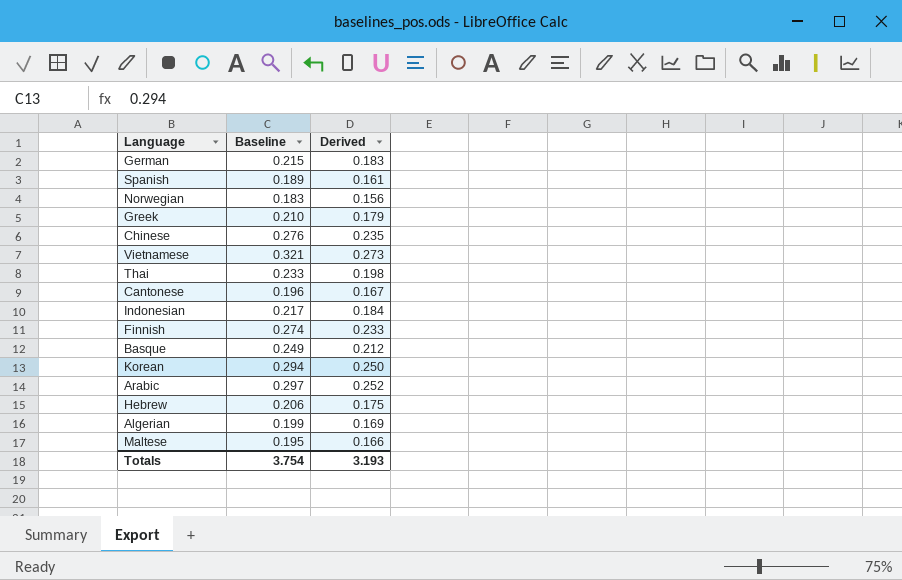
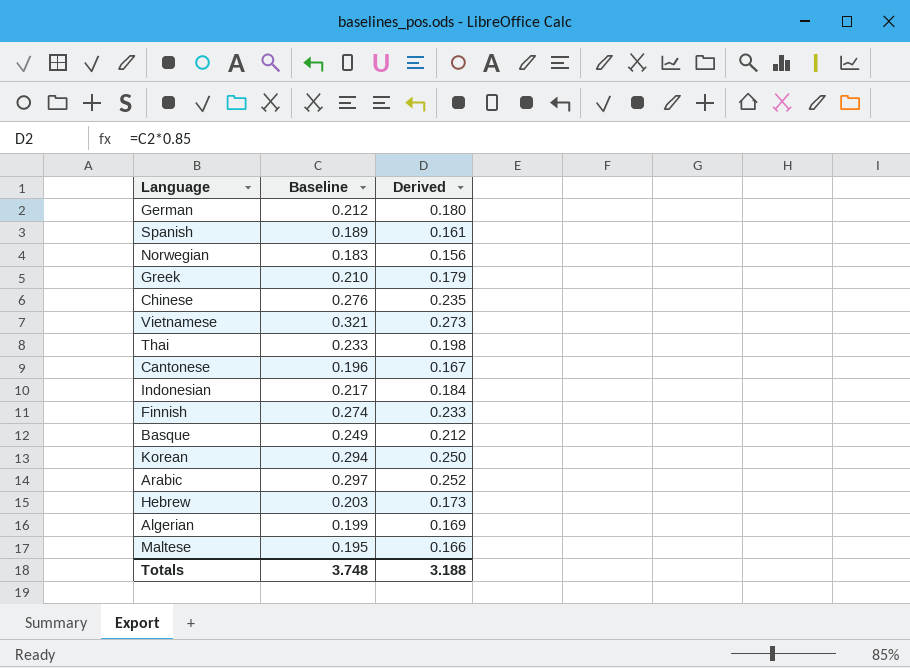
German | Baseline: 0.215 -> 0.212
German | Derived: 0.183 -> 0.180
Hebrew | Baseline: 0.206 -> 0.203
Hebrew | Derived: 0.175 -> 0.173
Totals | Baseline: 3.754 -> 3.748
Totals | Derived: 3.193 -> 3.188

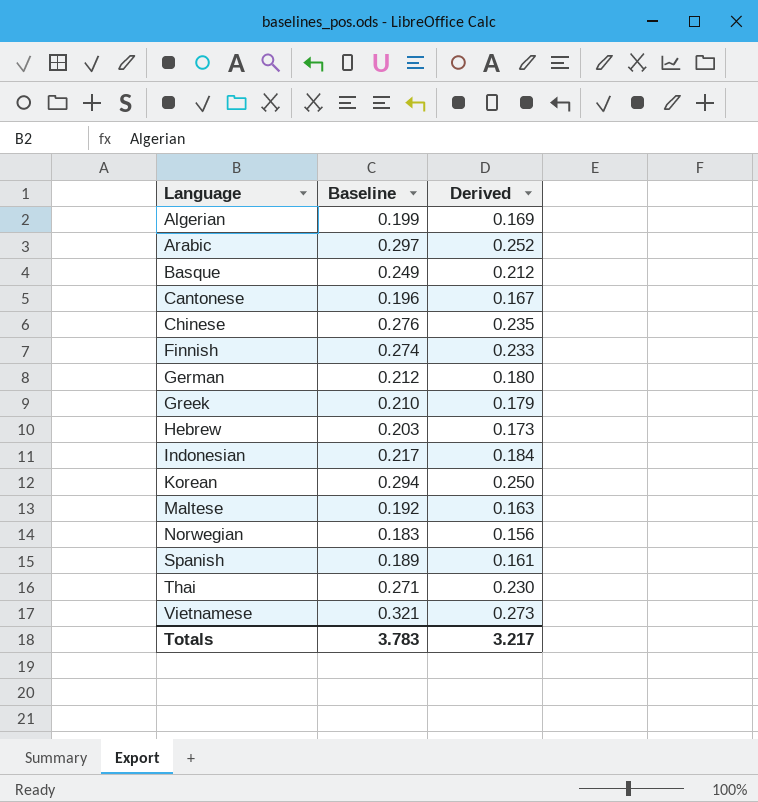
row order: none -> Language ascending
Maltese | Baseline: 0.195 -> 0.192
Maltese | Derived: 0.166 -> 0.163
Thai | Baseline: 0.233 -> 0.271
Thai | Derived: 0.198 -> 0.230
Totals | Baseline: 3.748 -> 3.783
Totals | Derived: 3.188 -> 3.217

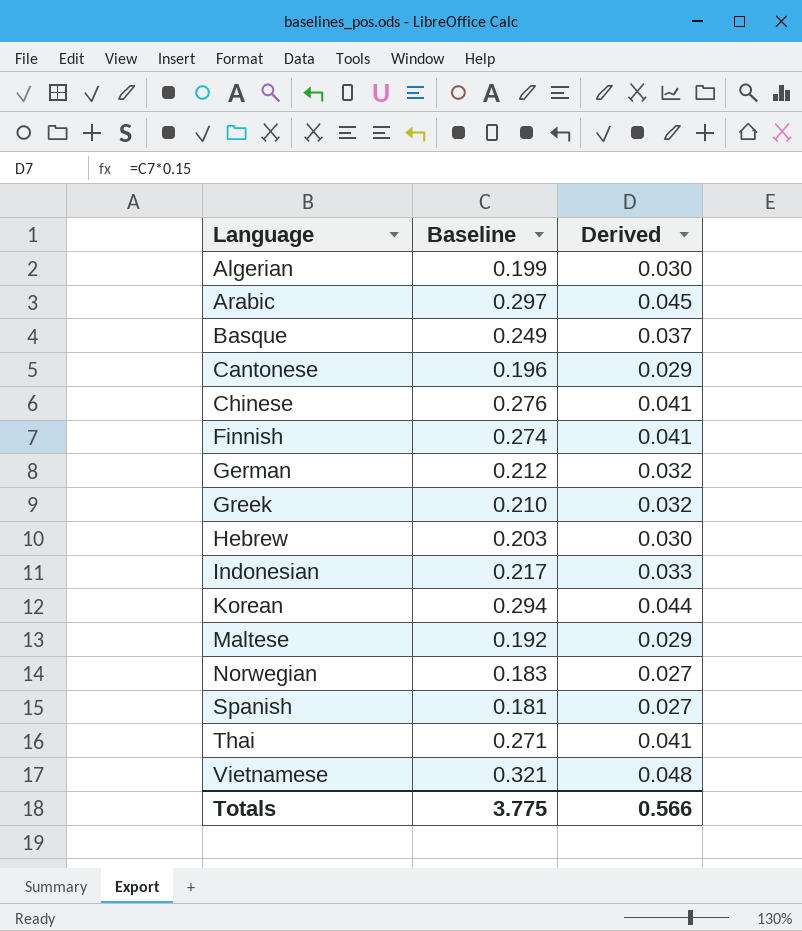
column Derived | formula: [Baseline] * 0.85 -> [Baseline] * 0.15
Spanish | Baseline: 0.189 -> 0.181
Totals | Baseline: 3.783 -> 3.775
Totals | Derived: 3.217 -> 0.566

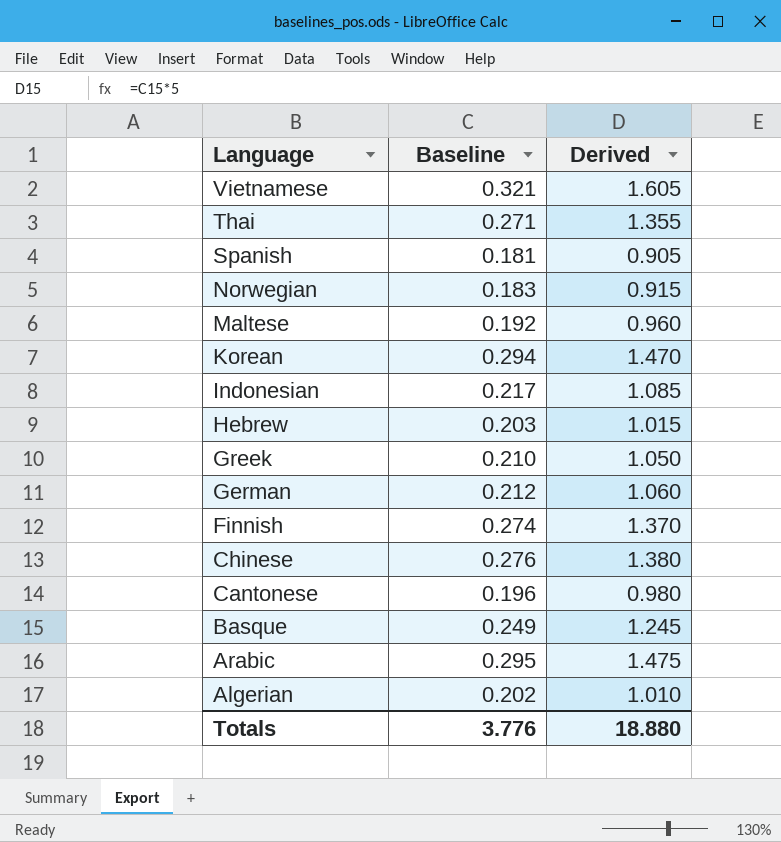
row order: Language ascending -> Language descending
column Derived | formula: [Baseline] * 0.15 -> [Baseline] * 5
Arabic | Baseline: 0.297 -> 0.295
Algerian | Baseline: 0.199 -> 0.202
Totals | Baseline: 3.775 -> 3.776
Totals | Derived: 0.566 -> 18.880

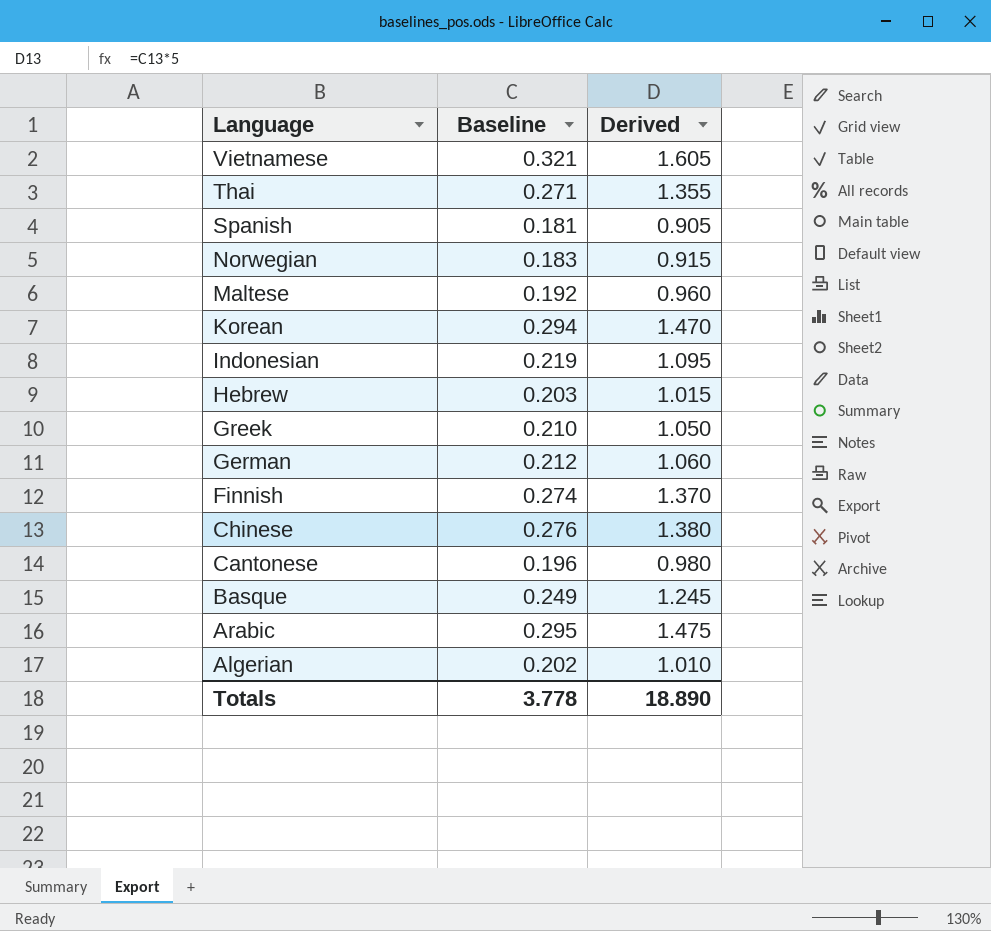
Indonesian | Baseline: 0.217 -> 0.219
Indonesian | Derived: 1.085 -> 1.095
Totals | Baseline: 3.776 -> 3.778
Totals | Derived: 18.880 -> 18.890

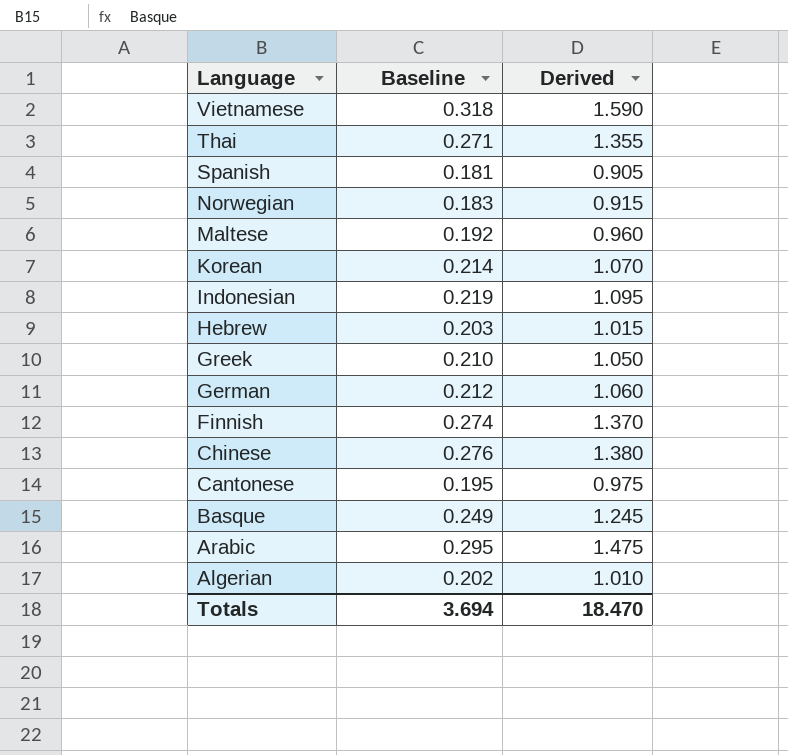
Vietnamese | Baseline: 0.321 -> 0.318
Vietnamese | Derived: 1.605 -> 1.590
Korean | Baseline: 0.294 -> 0.214
Korean | Derived: 1.470 -> 1.070
Cantonese | Baseline: 0.196 -> 0.195
Cantonese | Derived: 0.980 -> 0.975
Totals | Baseline: 3.778 -> 3.694
Totals | Derived: 18.890 -> 18.470

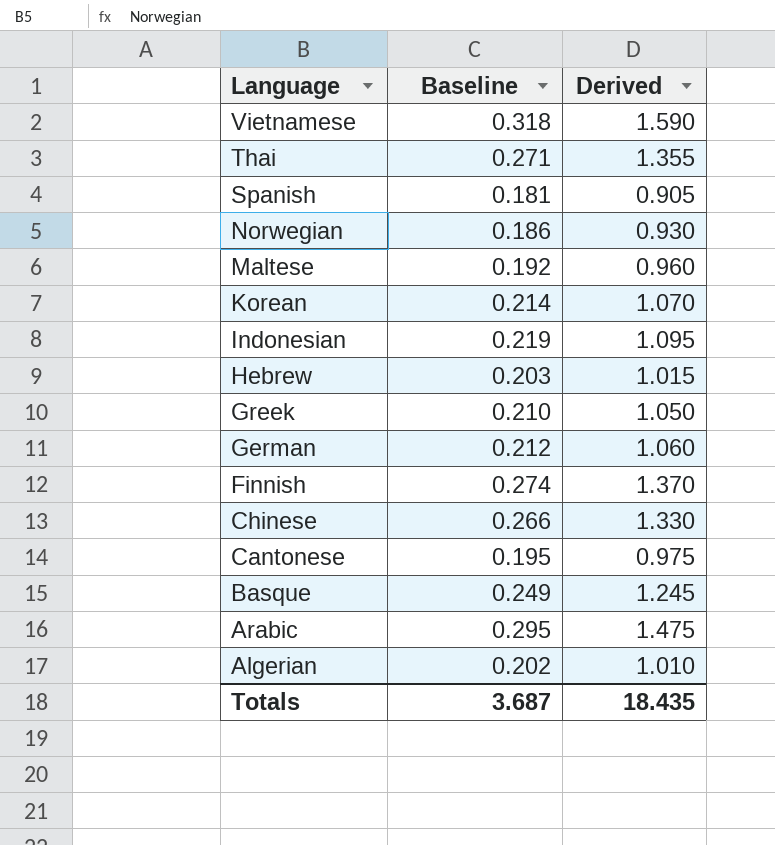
Norwegian | Baseline: 0.183 -> 0.186
Norwegian | Derived: 0.915 -> 0.930
Chinese | Baseline: 0.276 -> 0.266
Chinese | Derived: 1.380 -> 1.330
Totals | Baseline: 3.694 -> 3.687
Totals | Derived: 18.470 -> 18.435

